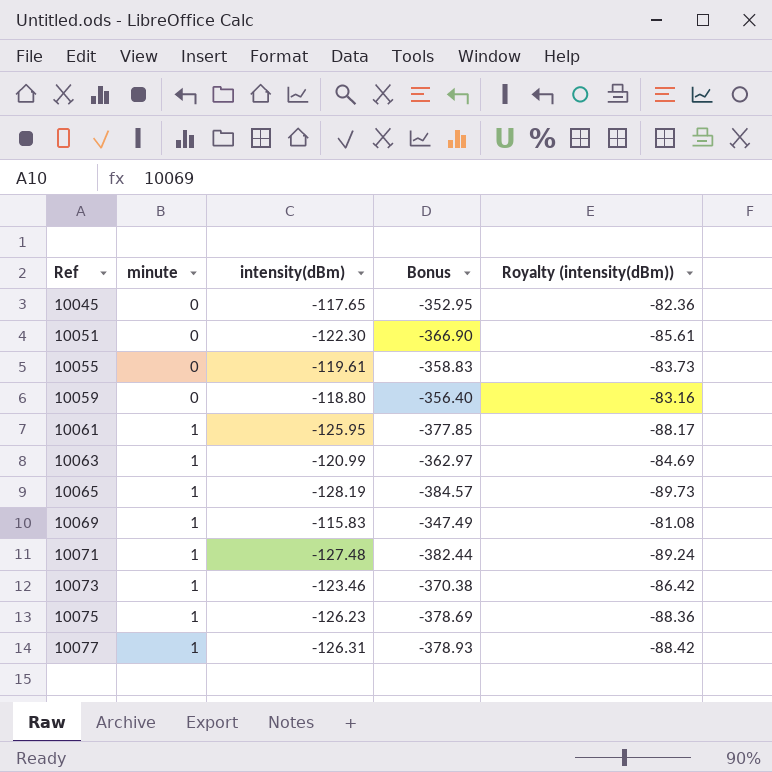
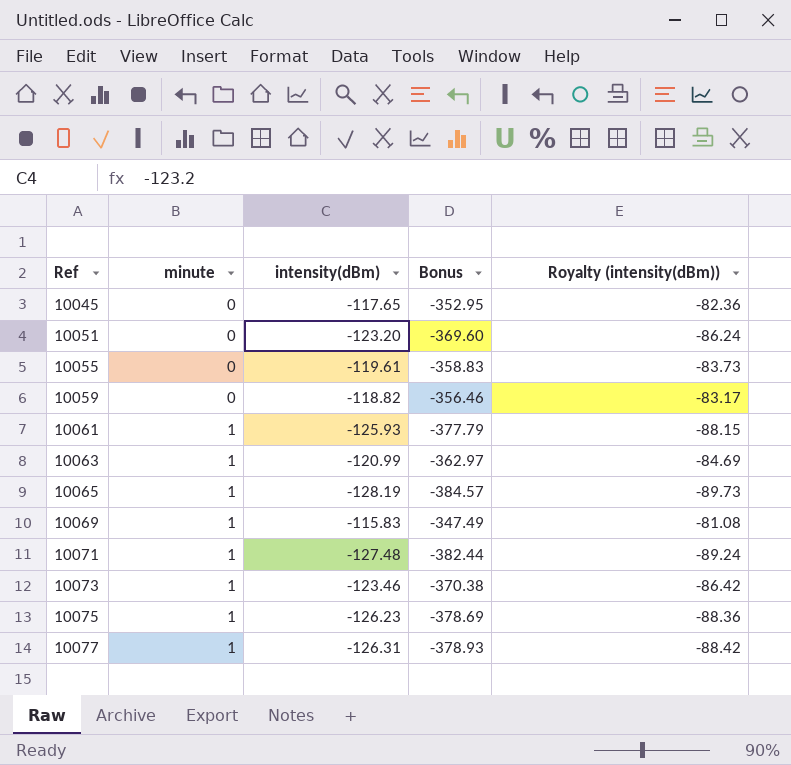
10051 | intensity(dBm): -122.30 -> -123.20
10051 | Bonus: -366.90 -> -369.60
10051 | Royalty (intensity(dBm)): -85.61 -> -86.24
10059 | intensity(dBm): -118.80 -> -118.82
10059 | Bonus: -356.40 -> -356.46
10059 | Royalty (intensity(dBm)): -83.16 -> -83.17
10061 | intensity(dBm): -125.95 -> -125.93
10061 | Bonus: -377.85 -> -377.79
10061 | Royalty (intensity(dBm)): -88.17 -> -88.15

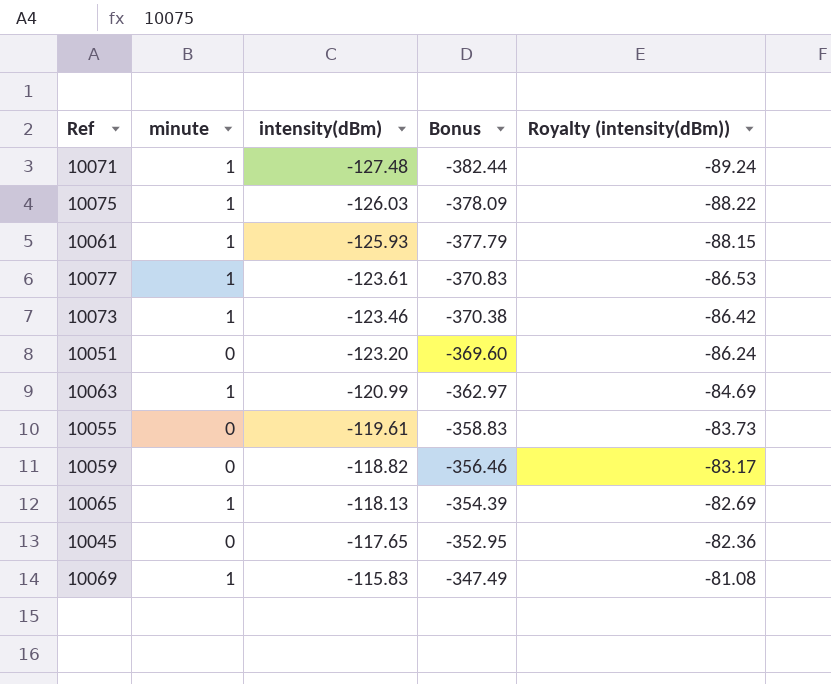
row order: Ref ascending -> intensity(dBm) ascending
10075 | intensity(dBm): -126.23 -> -126.03
10075 | Bonus: -378.69 -> -378.09
10075 | Royalty (intensity(dBm)): -88.36 -> -88.22
10077 | intensity(dBm): -126.31 -> -123.61
10077 | Bonus: -378.93 -> -370.83
10077 | Royalty (intensity(dBm)): -88.42 -> -86.53
10065 | intensity(dBm): -128.19 -> -118.13
10065 | Bonus: -384.57 -> -354.39
10065 | Royalty (intensity(dBm)): -89.73 -> -82.69

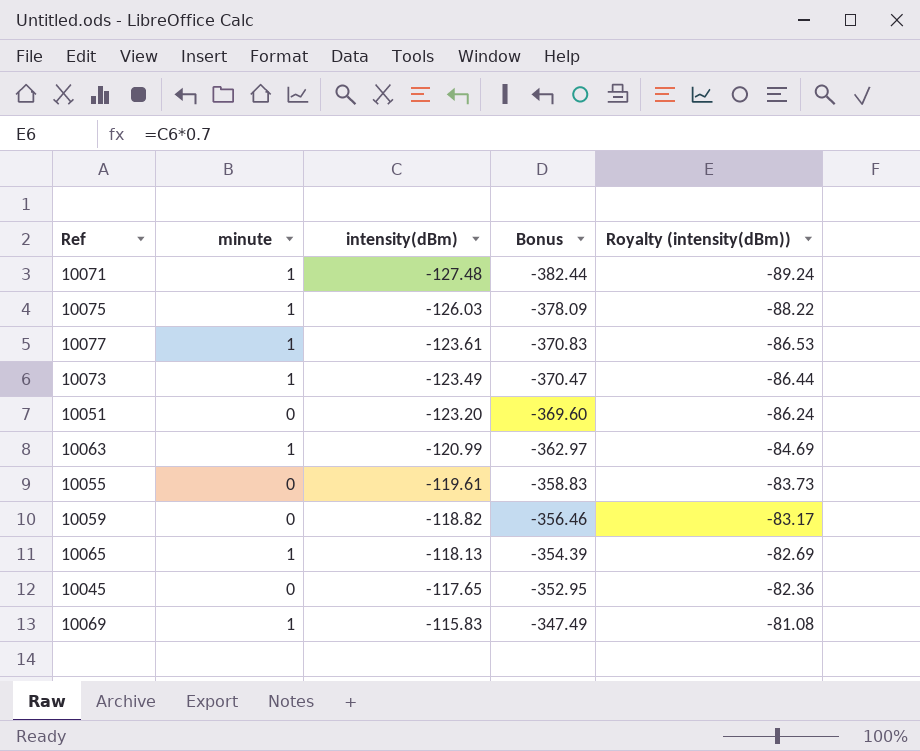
row 10061: 1 | -125.93 | -377.79 | -88.15 -> none
10073 | intensity(dBm): -123.46 -> -123.49
10073 | Bonus: -370.38 -> -370.47
10073 | Royalty (intensity(dBm)): -86.42 -> -86.44

